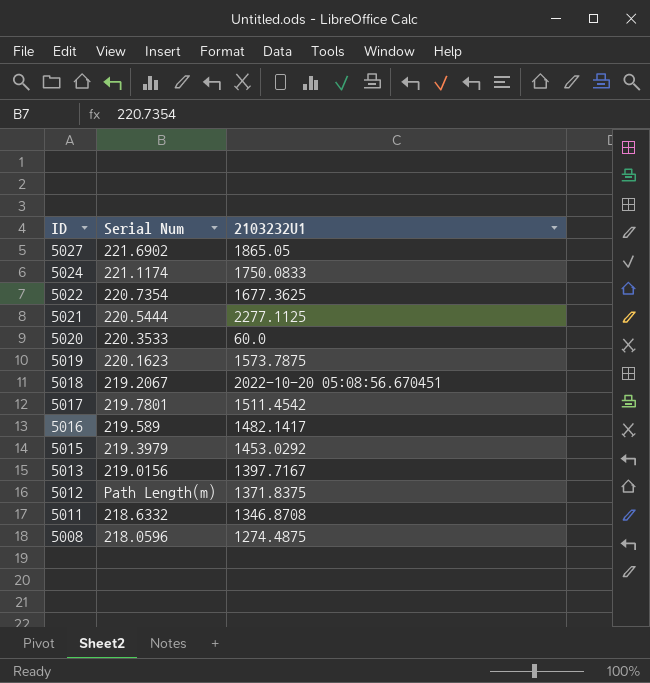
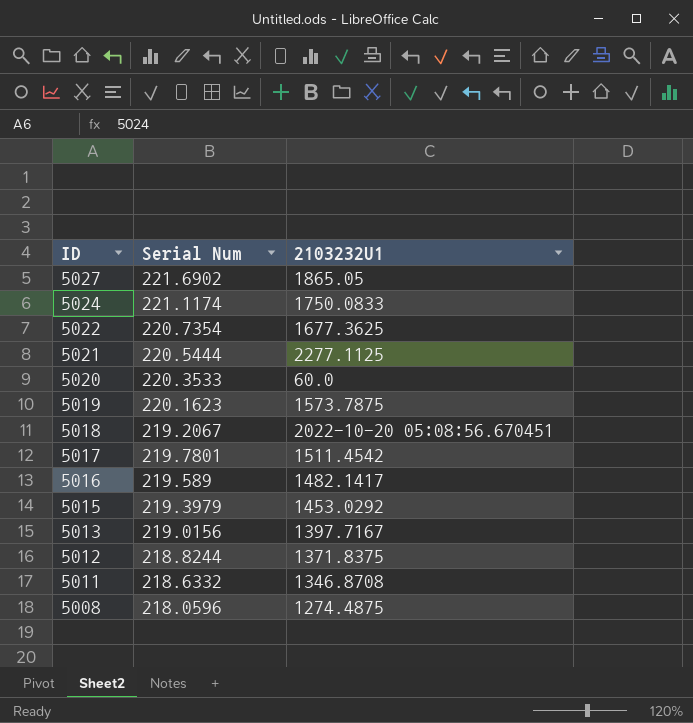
5012 | Serial Num: Path Length(m) -> 218.8244

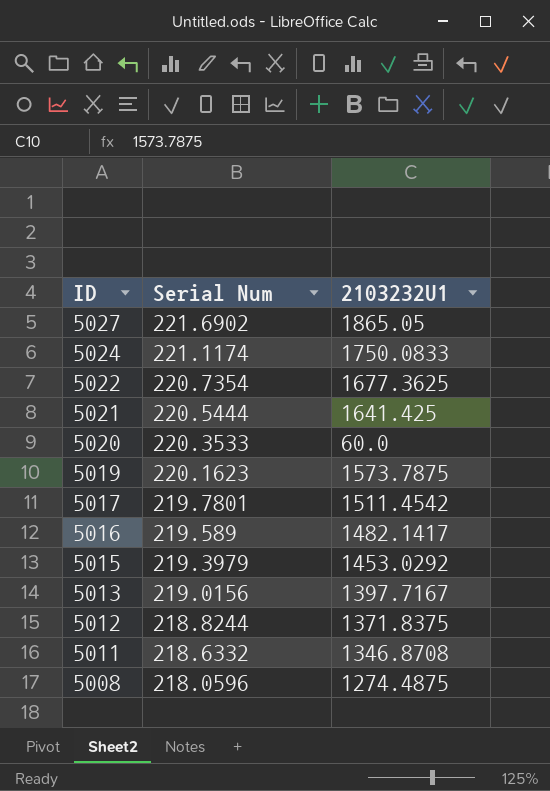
row 5018: 219.2067 | 2022-10-20 05:08:56.670451 -> none
5021 | 2103232U1: 2277.1125 -> 1641.425

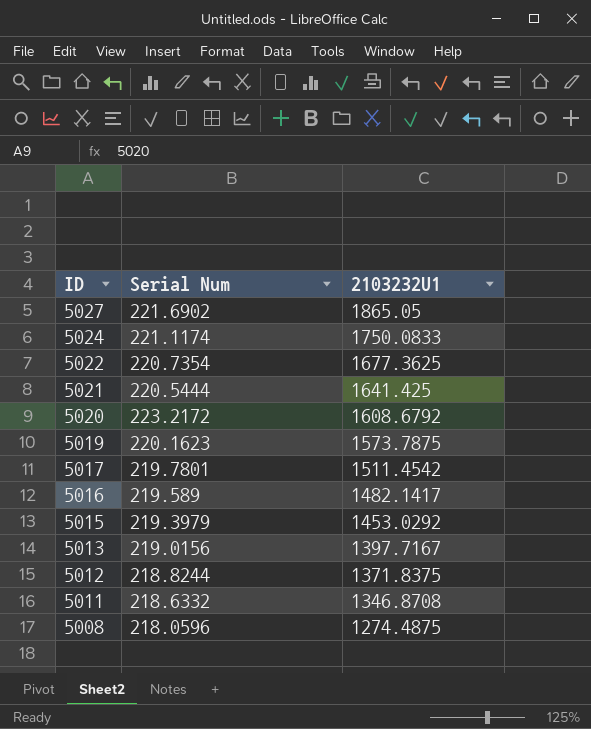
5020 | Serial Num: 220.3533 -> 223.2172
5020 | 2103232U1: 60.0 -> 1608.6792

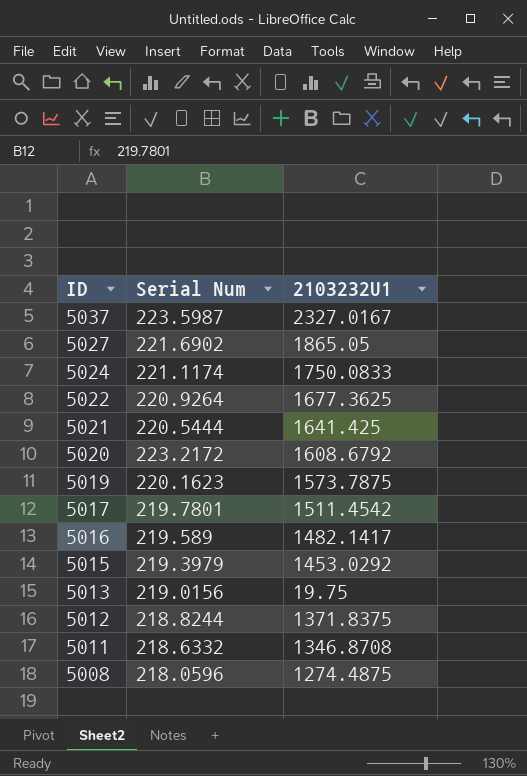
row 5037: none -> 223.5987 | 2327.0167
5022 | Serial Num: 220.7354 -> 220.9264
5013 | 2103232U1: 1397.7167 -> 19.75

